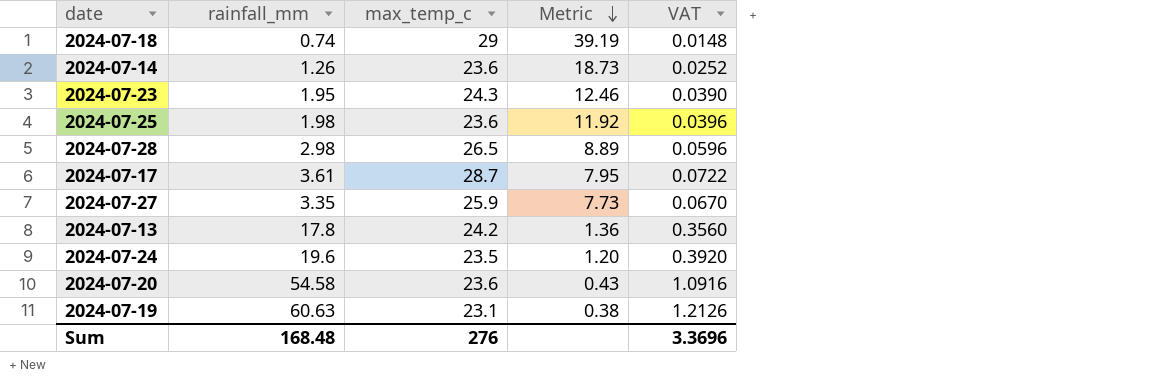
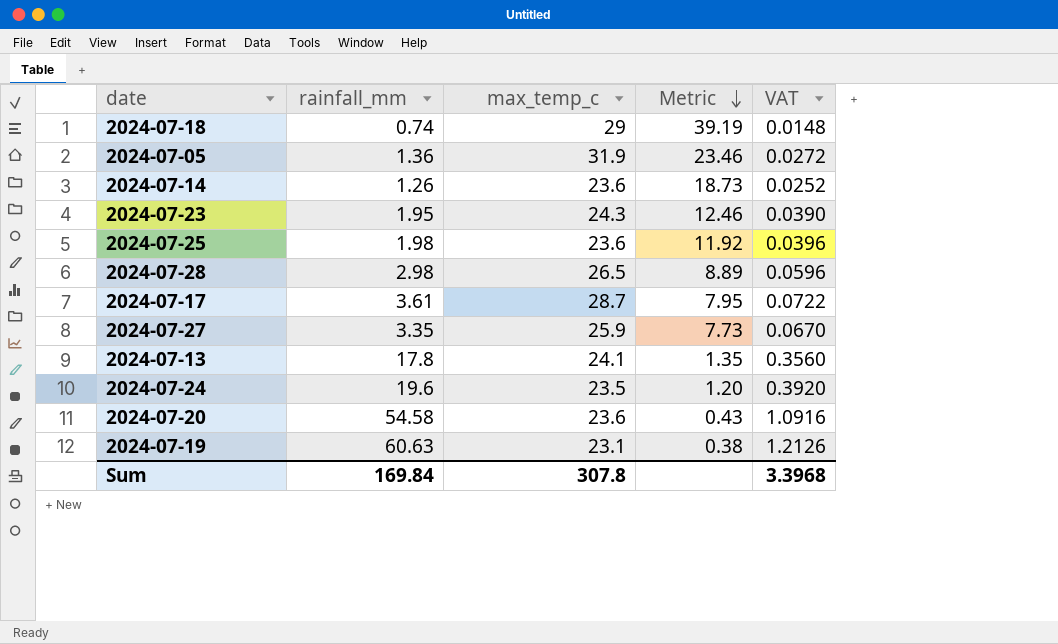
row 2024-07-05: none -> 1.36 | 31.9 | 23.46 | 0.0272
2024-07-13 | max_temp_c: 24.2 -> 24.1
2024-07-13 | Metric: 1.36 -> 1.35
Sum | rainfall_mm: 168.48 -> 169.84
Sum | max_temp_c: 276 -> 307.8
Sum | VAT: 3.3696 -> 3.3968

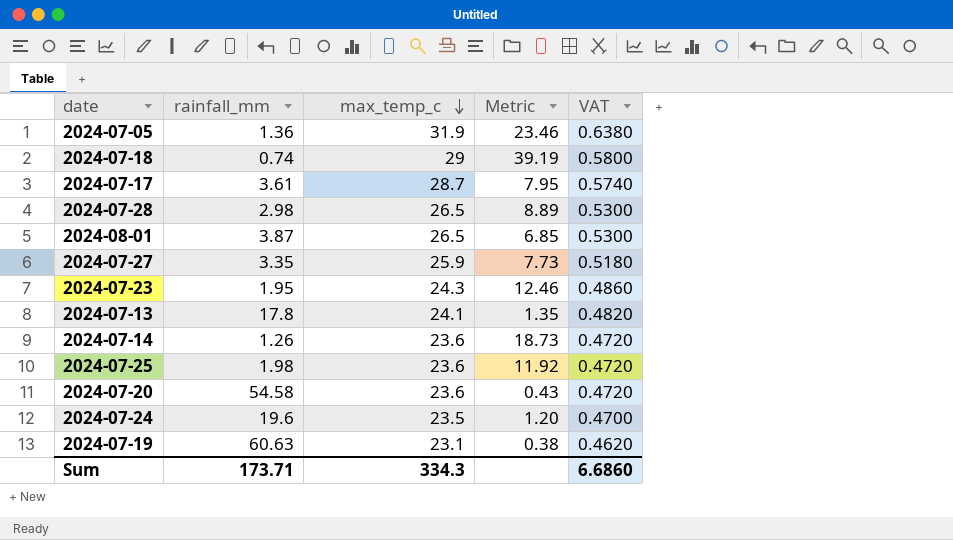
row order: Metric descending -> max_temp_c descending
column VAT | formula: [rainfall_mm] * 0.02 -> [max_temp_c] * 0.02
row 2024-08-01: none -> 3.87 | 26.5 | 6.85 | 0.5300
Sum | rainfall_mm: 169.84 -> 173.71
Sum | max_temp_c: 307.8 -> 334.3
Sum | VAT: 3.3968 -> 6.6860

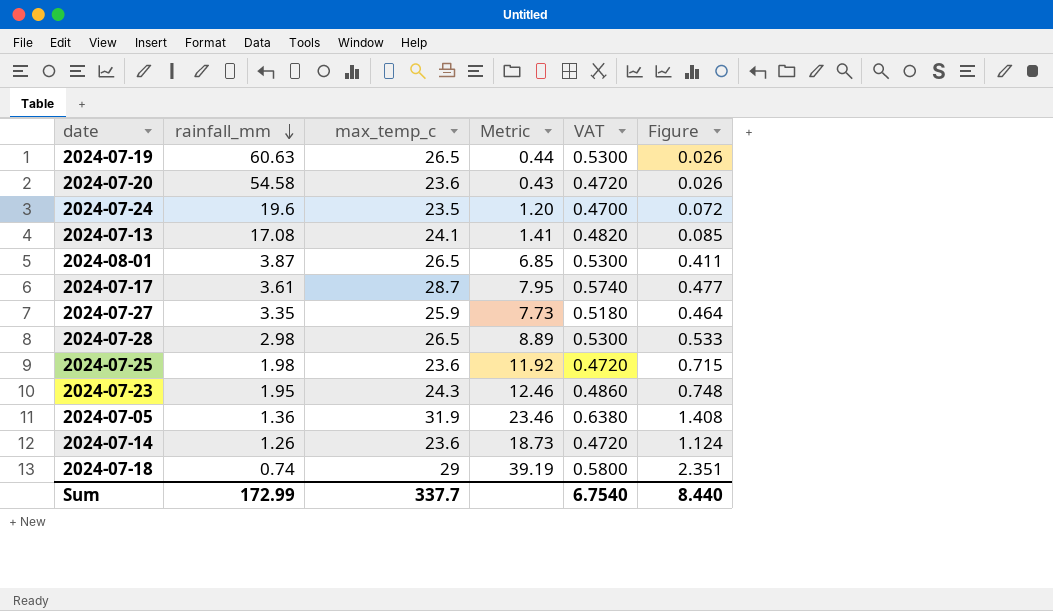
row order: max_temp_c descending -> rainfall_mm descending
column Figure | formula: none -> [Metric] * 0.06
2024-07-19 | max_temp_c: 23.1 -> 26.5
2024-07-19 | Metric: 0.38 -> 0.44
2024-07-19 | VAT: 0.4620 -> 0.5300
2024-07-13 | rainfall_mm: 17.8 -> 17.08
2024-07-13 | Metric: 1.35 -> 1.41
Sum | rainfall_mm: 173.71 -> 172.99
Sum | max_temp_c: 334.3 -> 337.7
Sum | VAT: 6.6860 -> 6.7540

